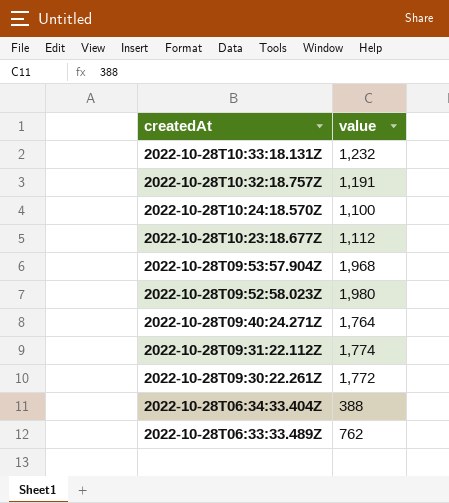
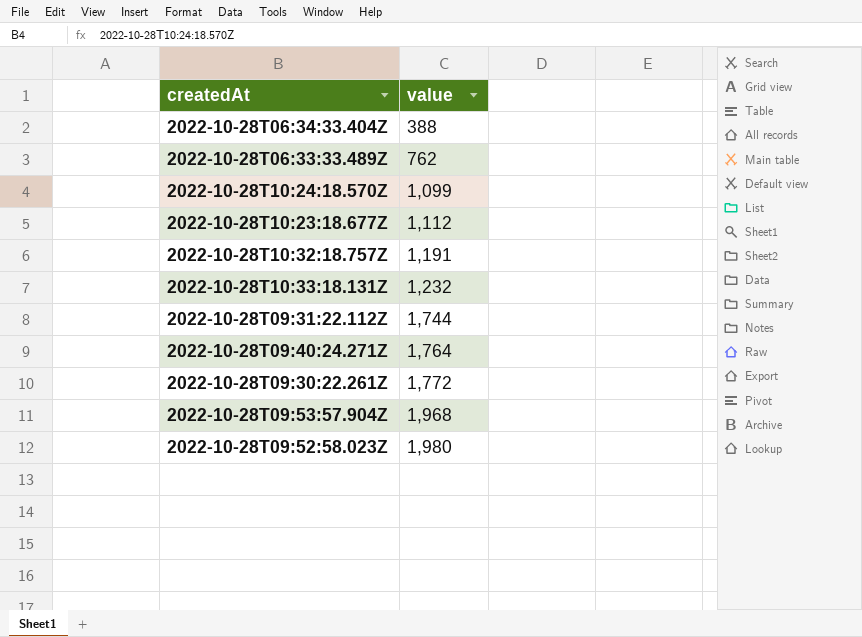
row order: createdAt descending -> value ascending
2022-10-28T10:24:18.570Z | value: 1,100 -> 1,099
2022-10-28T09:31:22.112Z | value: 1,774 -> 1,744

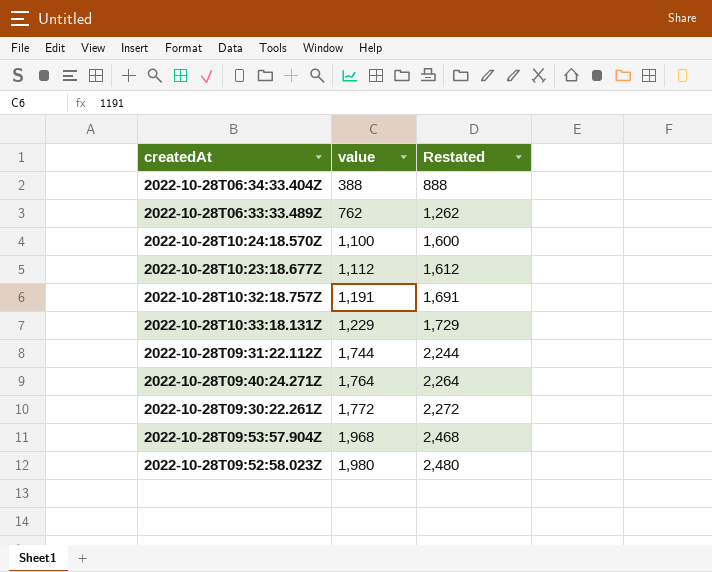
column Restated | formula: none -> [value] + 500
2022-10-28T10:24:18.570Z | value: 1,099 -> 1,100
2022-10-28T10:33:18.131Z | value: 1,232 -> 1,229

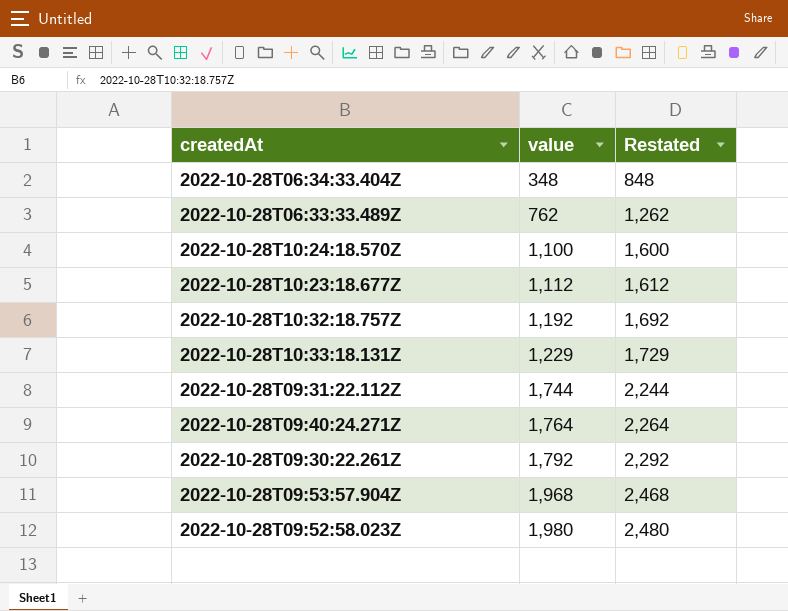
2022-10-28T06:34:33.404Z | value: 388 -> 348
2022-10-28T06:34:33.404Z | Restated: 888 -> 848
2022-10-28T10:32:18.757Z | value: 1,191 -> 1,192
2022-10-28T10:32:18.757Z | Restated: 1,691 -> 1,692
2022-10-28T09:30:22.261Z | value: 1,772 -> 1,792
2022-10-28T09:30:22.261Z | Restated: 2,272 -> 2,292

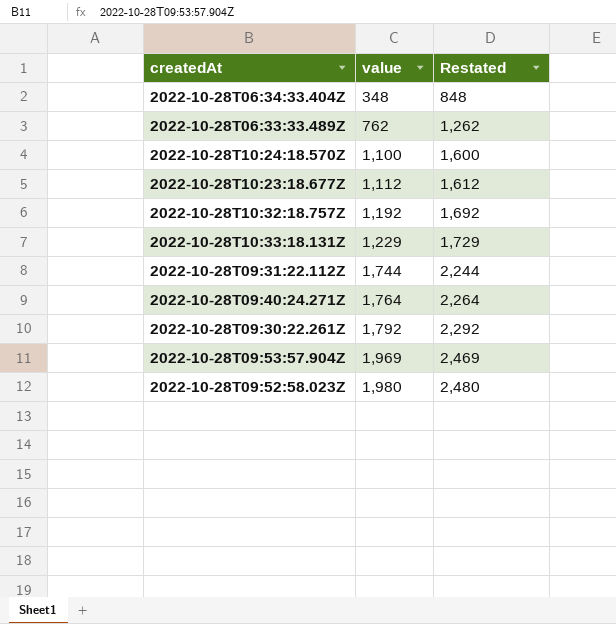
2022-10-28T09:53:57.904Z | value: 1,968 -> 1,969
2022-10-28T09:53:57.904Z | Restated: 2,468 -> 2,469

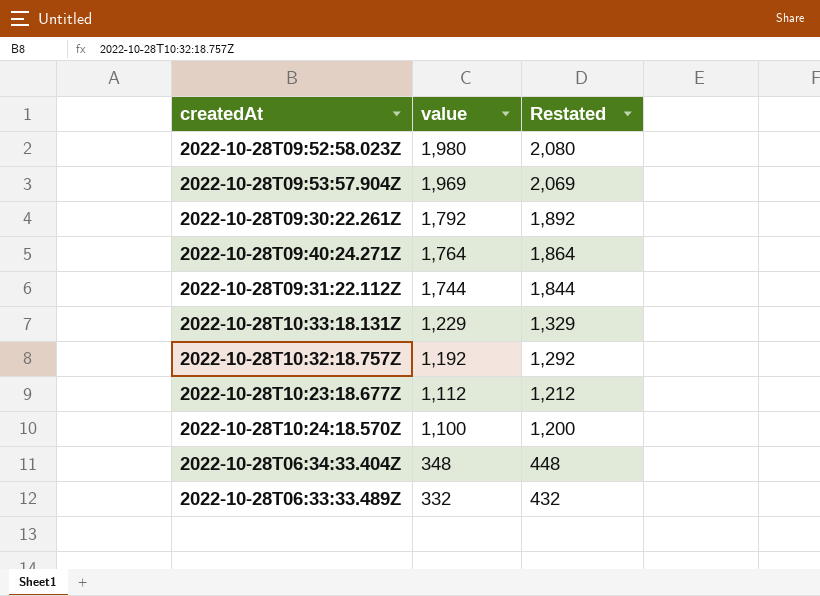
row order: value ascending -> value descending
column Restated | formula: [value] + 500 -> [value] + 100
2022-10-28T06:33:33.489Z | value: 762 -> 332

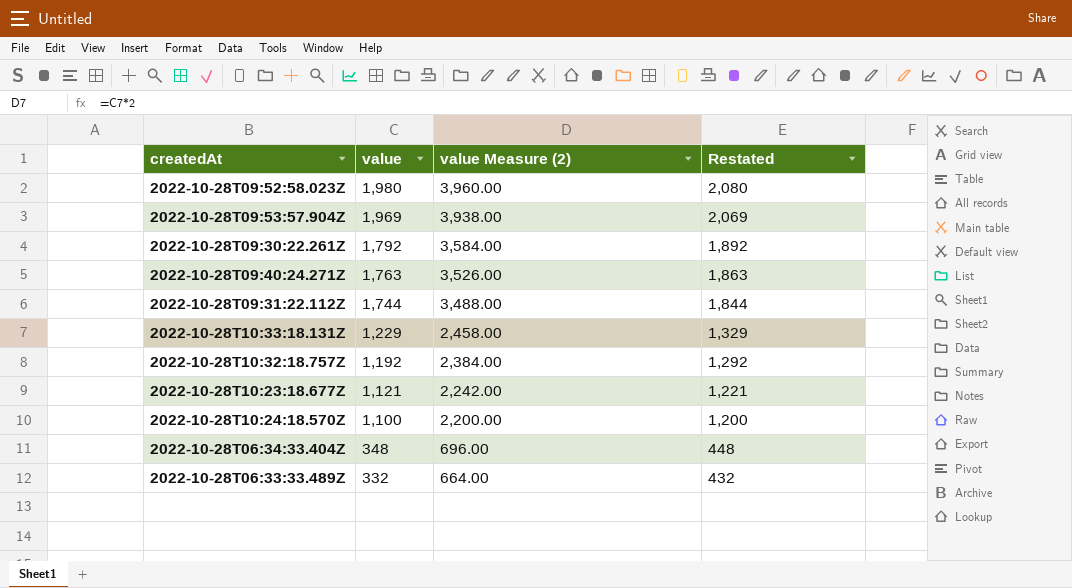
column value Measure (2) | formula: none -> [value] * 2
2022-10-28T09:40:24.271Z | value: 1,764 -> 1,763
2022-10-28T09:40:24.271Z | Restated: 1,864 -> 1,863
2022-10-28T10:23:18.677Z | value: 1,112 -> 1,121
2022-10-28T10:23:18.677Z | Restated: 1,212 -> 1,221

